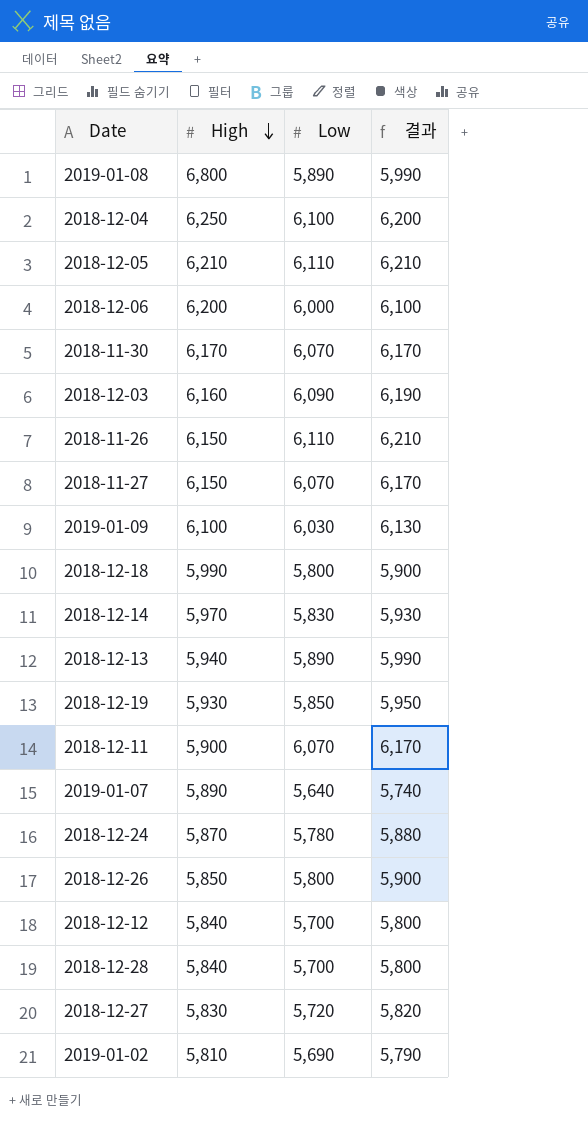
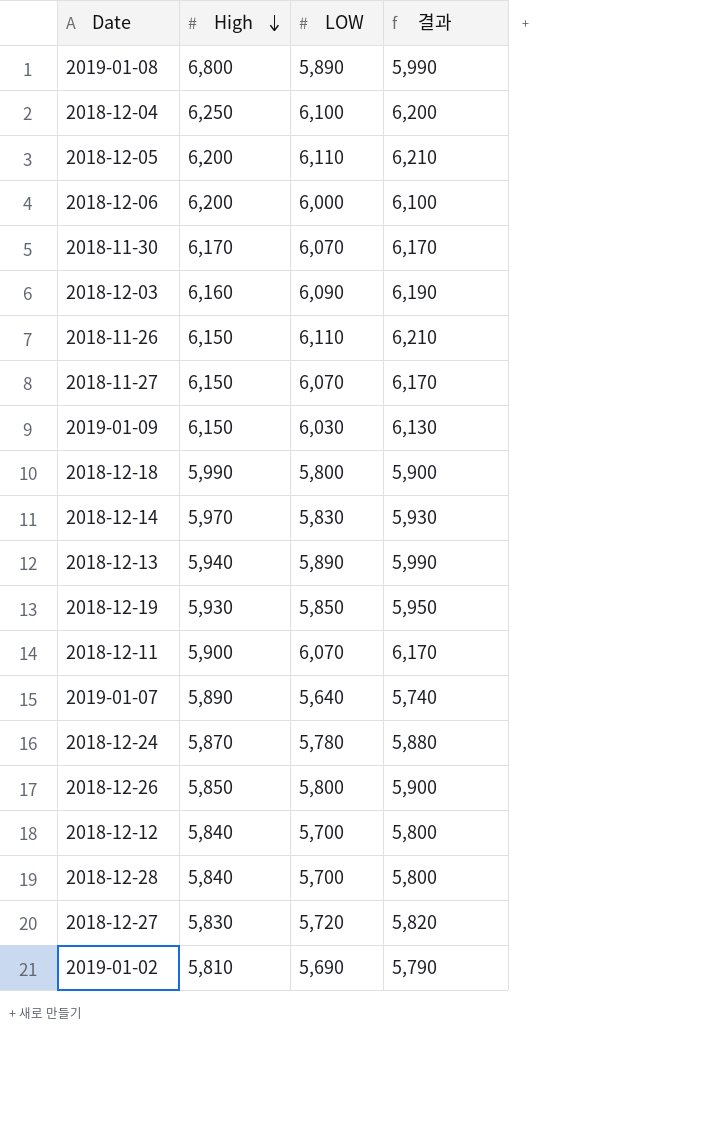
column name: Low -> LOW
2018-12-05 | High: 6,210 -> 6,200
2019-01-09 | High: 6,100 -> 6,150

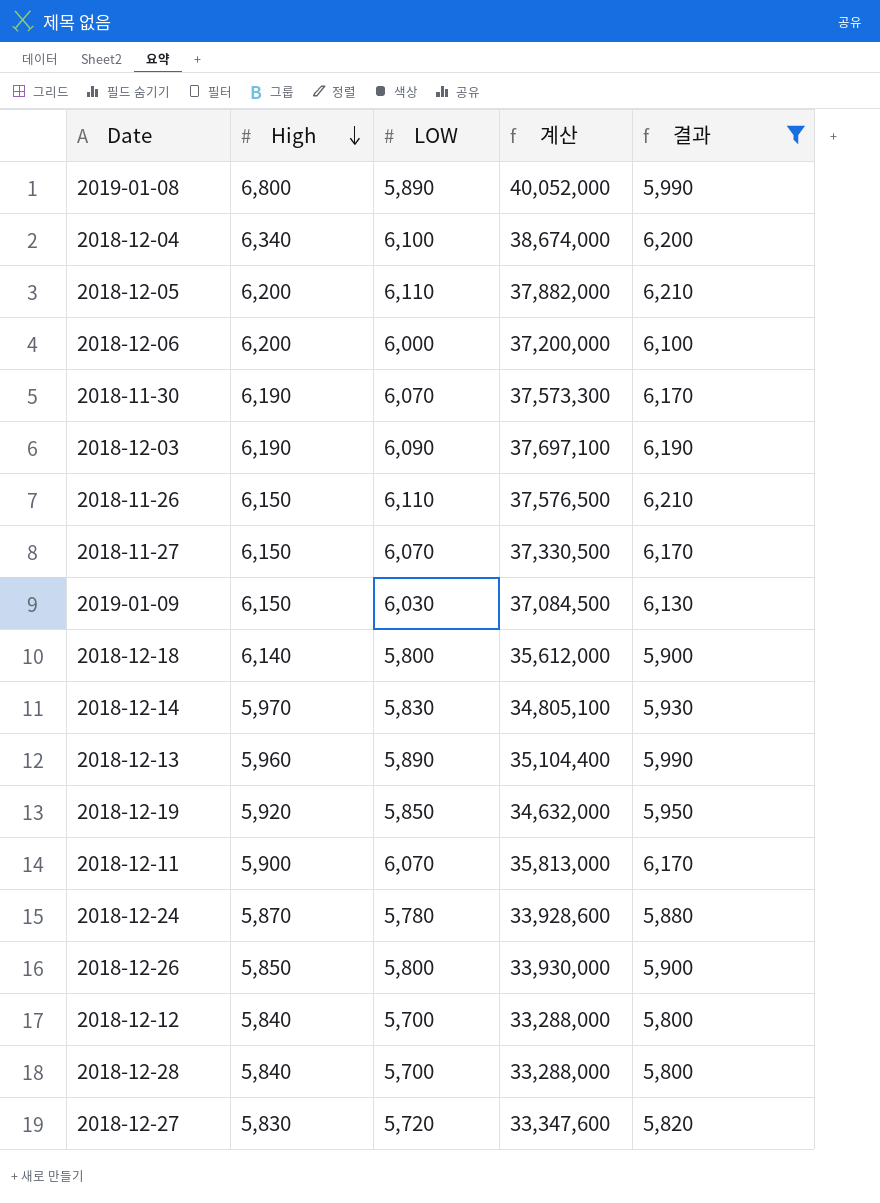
filter: none -> 결과 >= 5,800
column 계산 | formula: none -> [High] * [LOW]
2018-12-04 | High: 6,250 -> 6,340
2018-11-30 | High: 6,170 -> 6,190
2018-12-03 | High: 6,160 -> 6,190
2018-12-18 | High: 5,990 -> 6,140
2018-12-13 | High: 5,940 -> 5,960
2018-12-19 | High: 5,930 -> 5,920

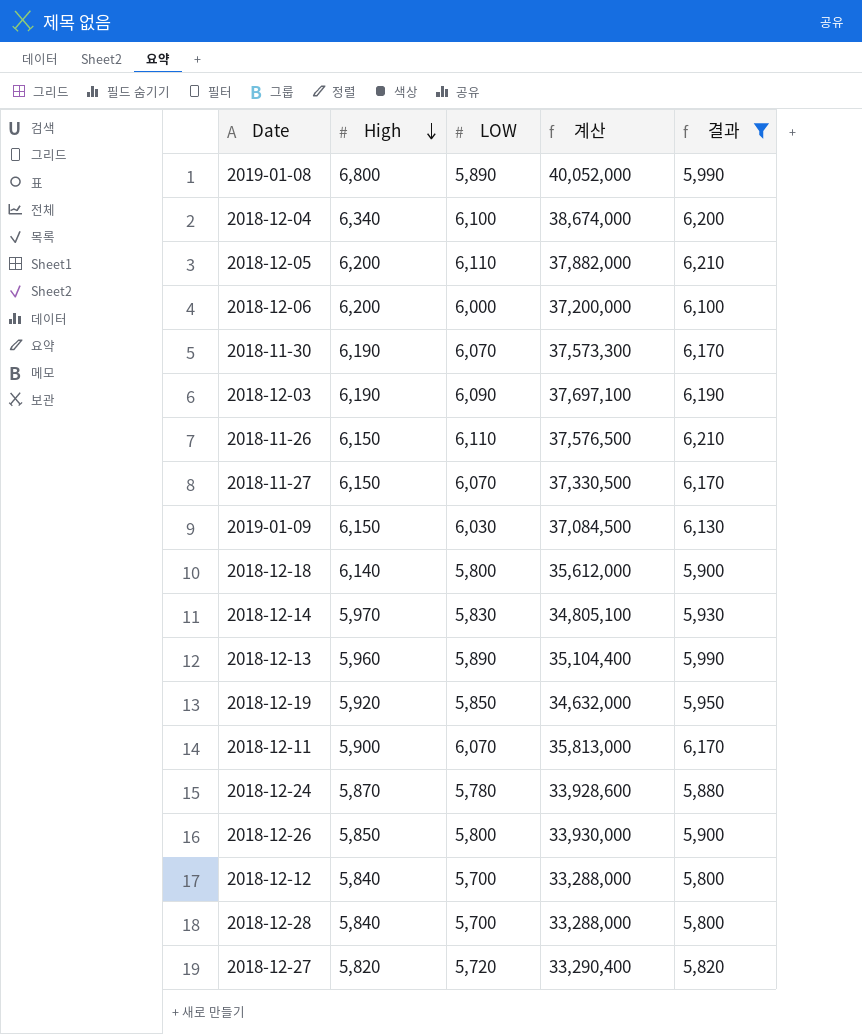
2018-12-27 | High: 5,830 -> 5,820
2018-12-27 | 계산: 33,347,600 -> 33,290,400

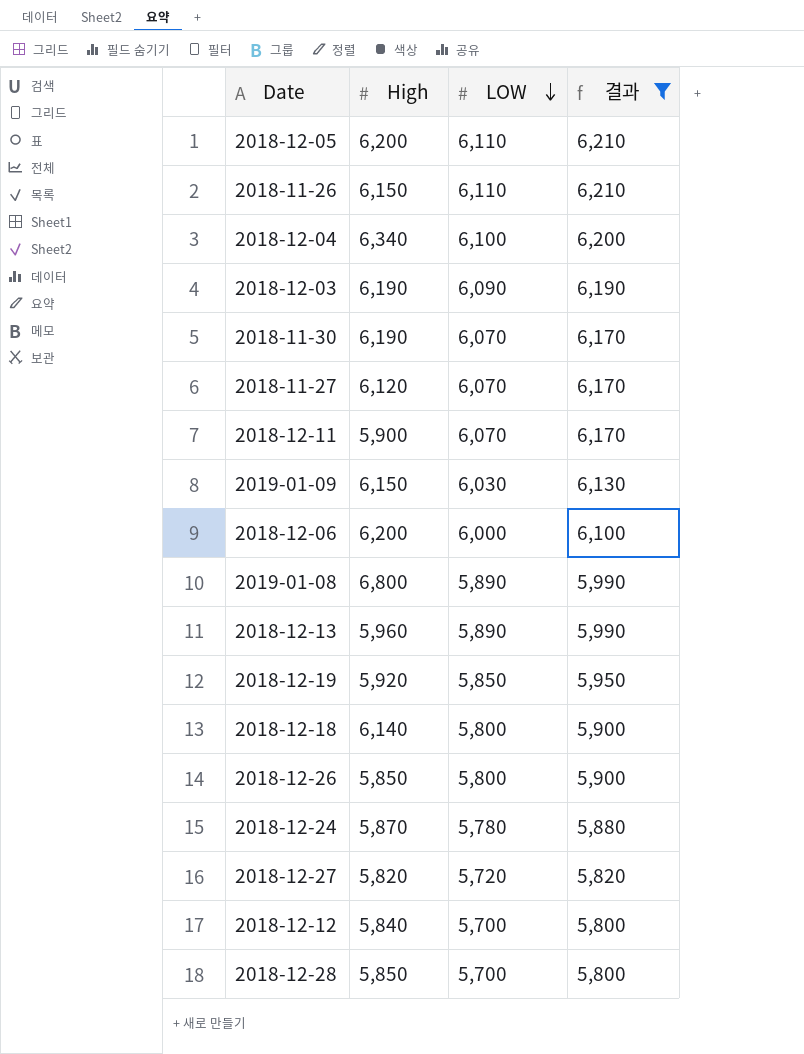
row order: High descending -> LOW descending
column 계산 | formula: [High] * [LOW] -> none
row 2018-12-14: 5,970 | 5,830 | 34,805,100 | 5,930 -> none
2018-11-27 | High: 6,150 -> 6,120
2018-12-28 | High: 5,840 -> 5,850

